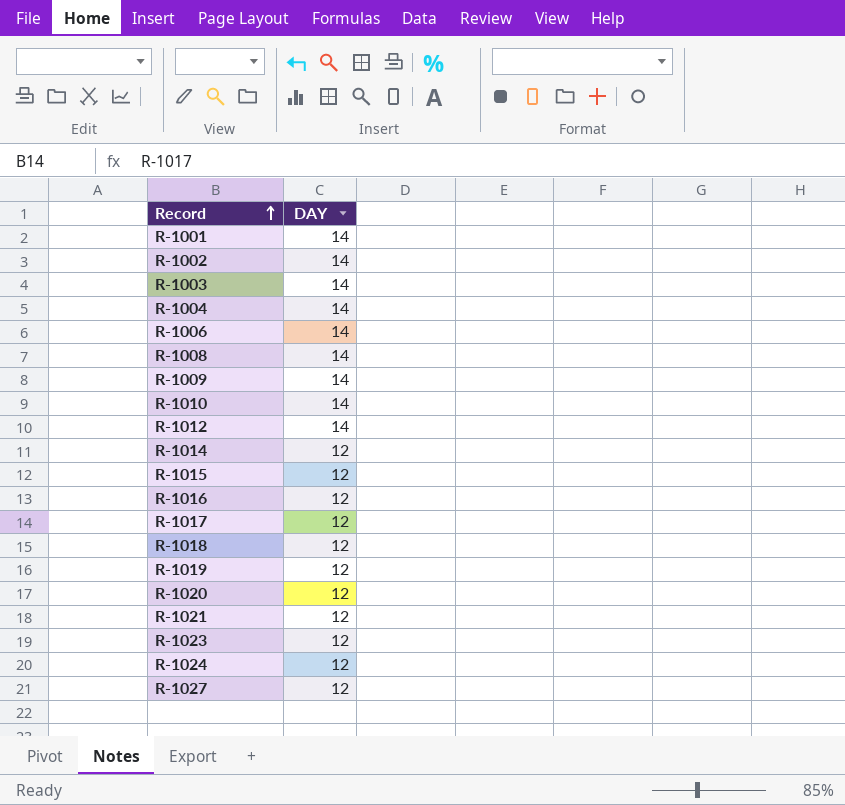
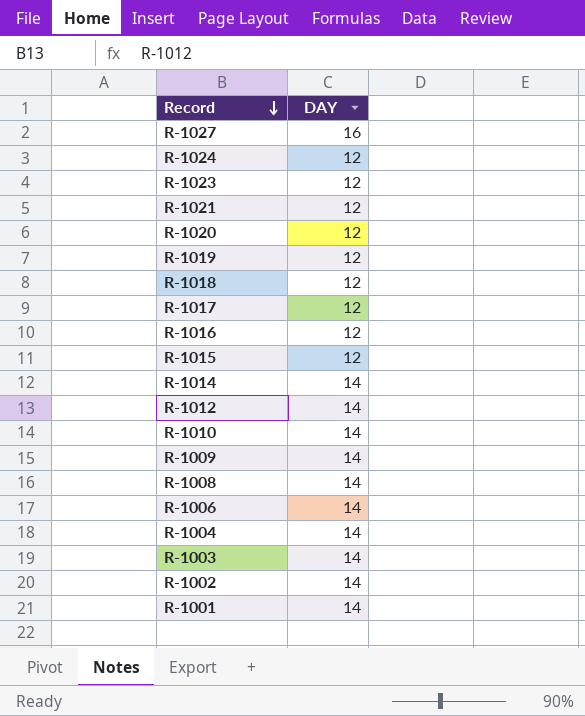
row order: Record ascending -> Record descending
R-1027 | DAY: 12 -> 16
R-1014 | DAY: 12 -> 14

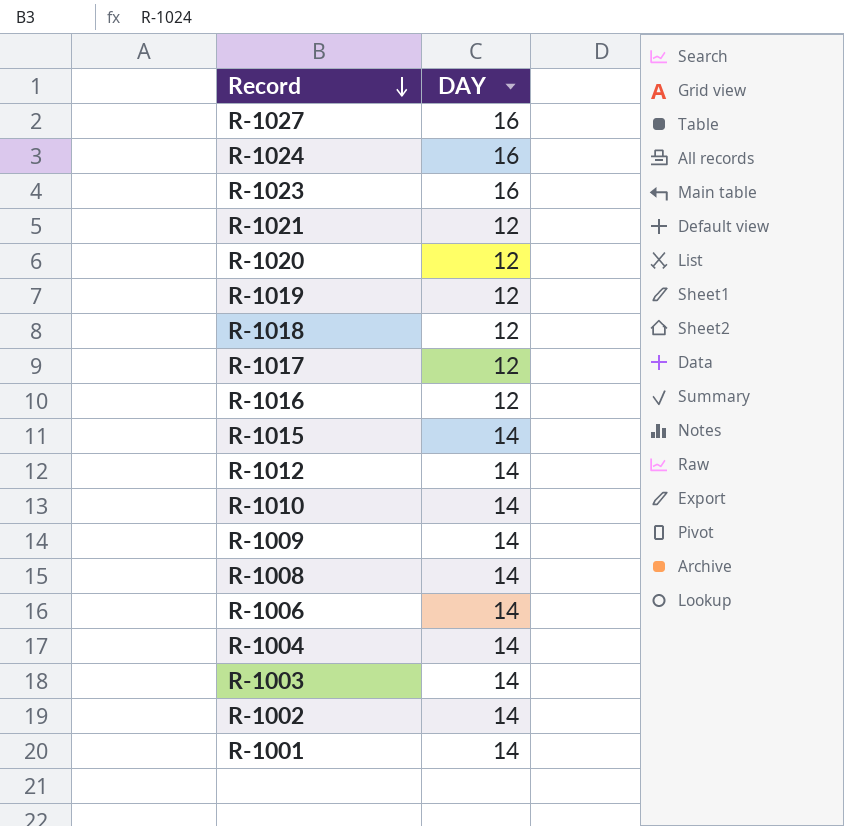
row R-1014: 14 -> none
R-1024 | DAY: 12 -> 16
R-1023 | DAY: 12 -> 16
R-1015 | DAY: 12 -> 14

